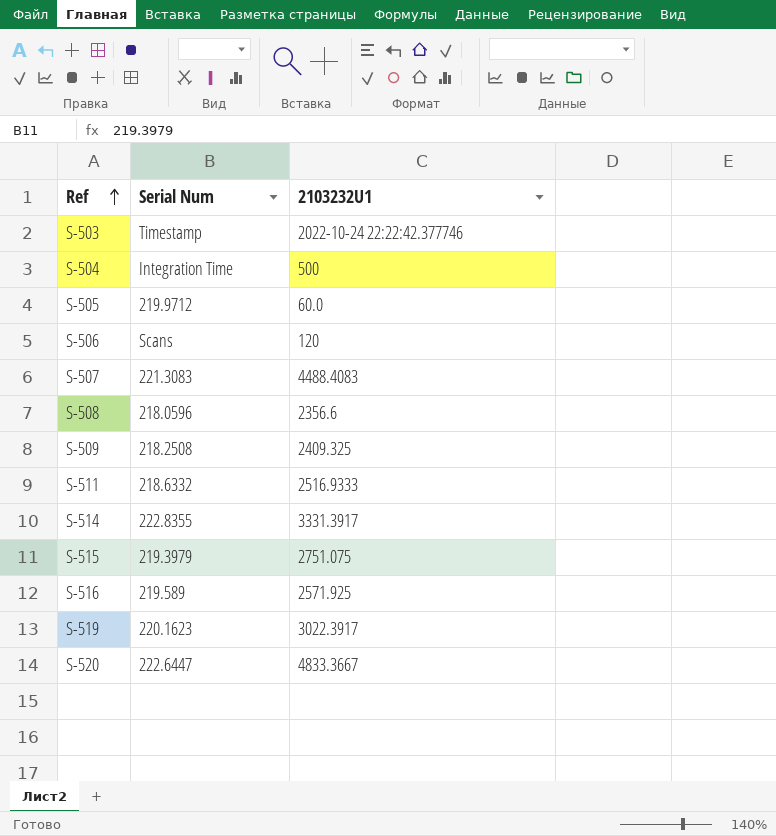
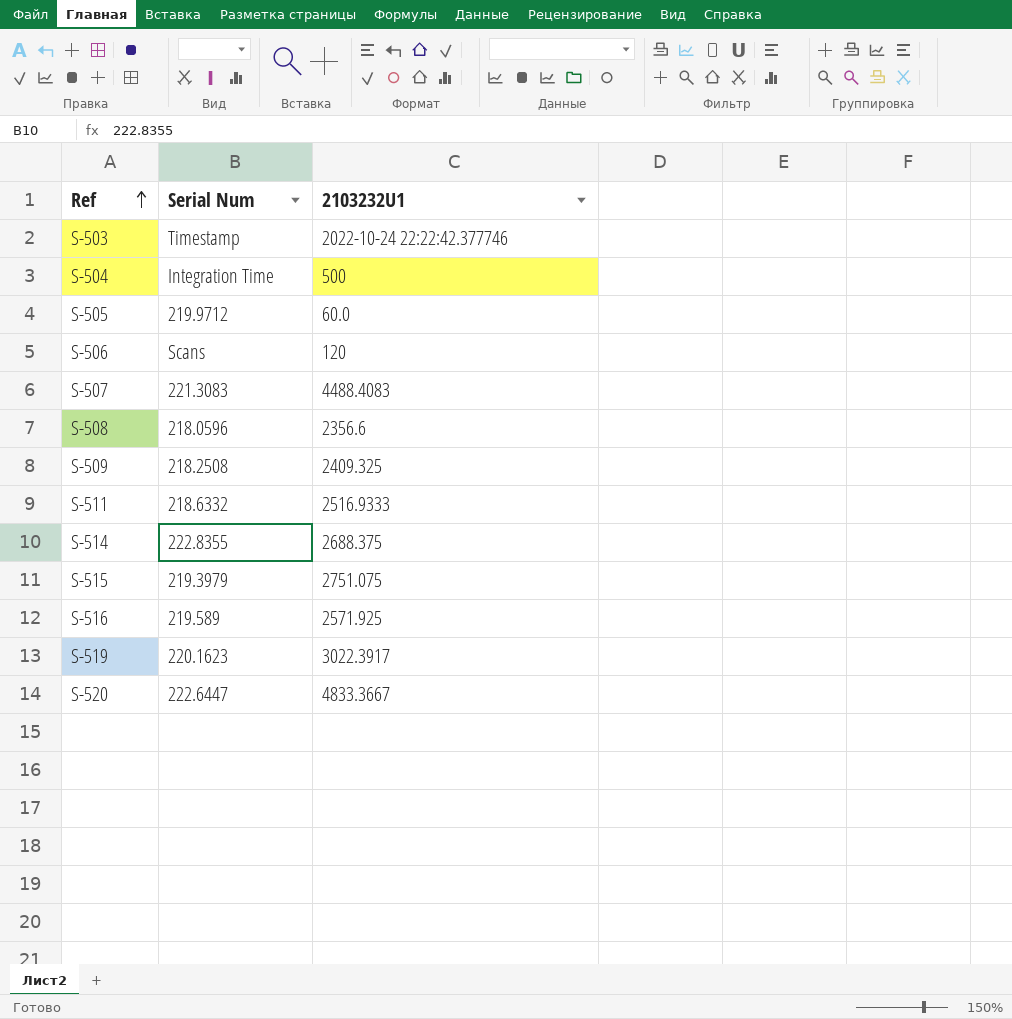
S-514 | 2103232U1: 3331.3917 -> 2688.375

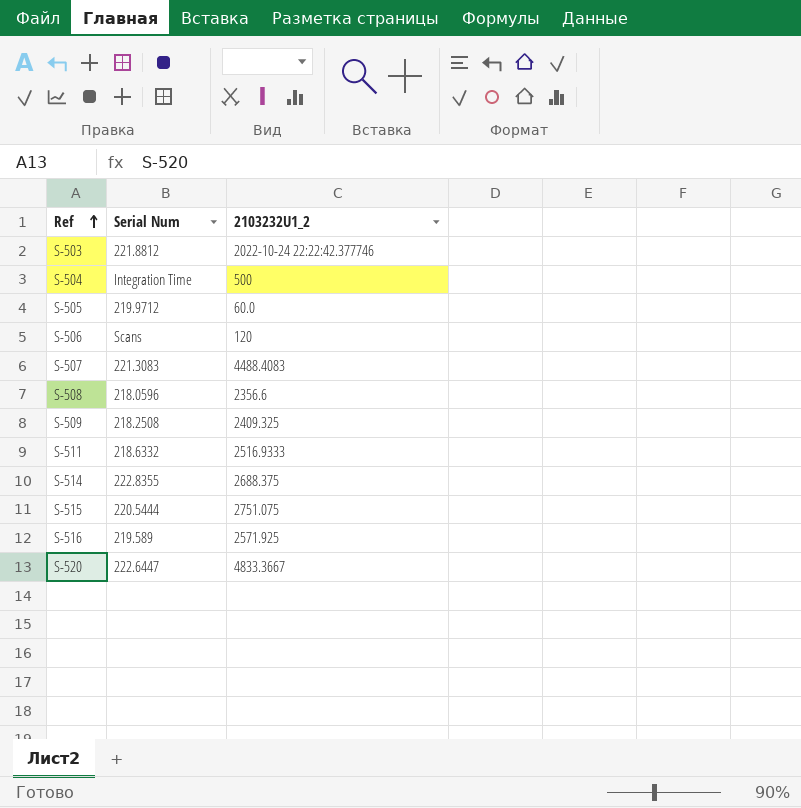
column name: 2103232U1 -> 2103232U1_2
row S-519: 220.1623 | 3022.3917 -> none
S-503 | Serial Num: Timestamp -> 221.8812
S-515 | Serial Num: 219.3979 -> 220.5444

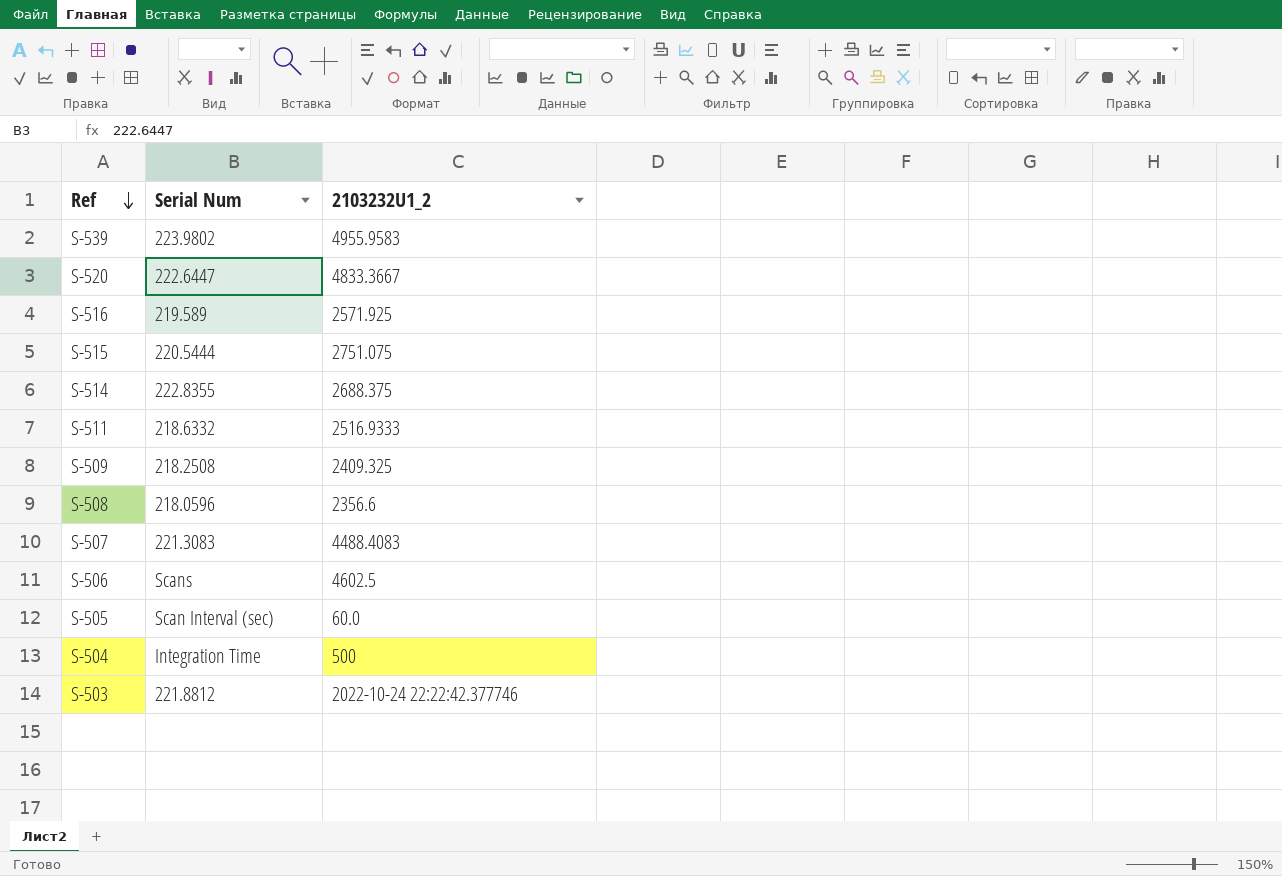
row order: Ref ascending -> Ref descending
row S-539: none -> 223.9802 | 4955.9583
S-506 | 2103232U1_2: 120 -> 4602.5
S-505 | Serial Num: 219.9712 -> Scan Interval (sec)

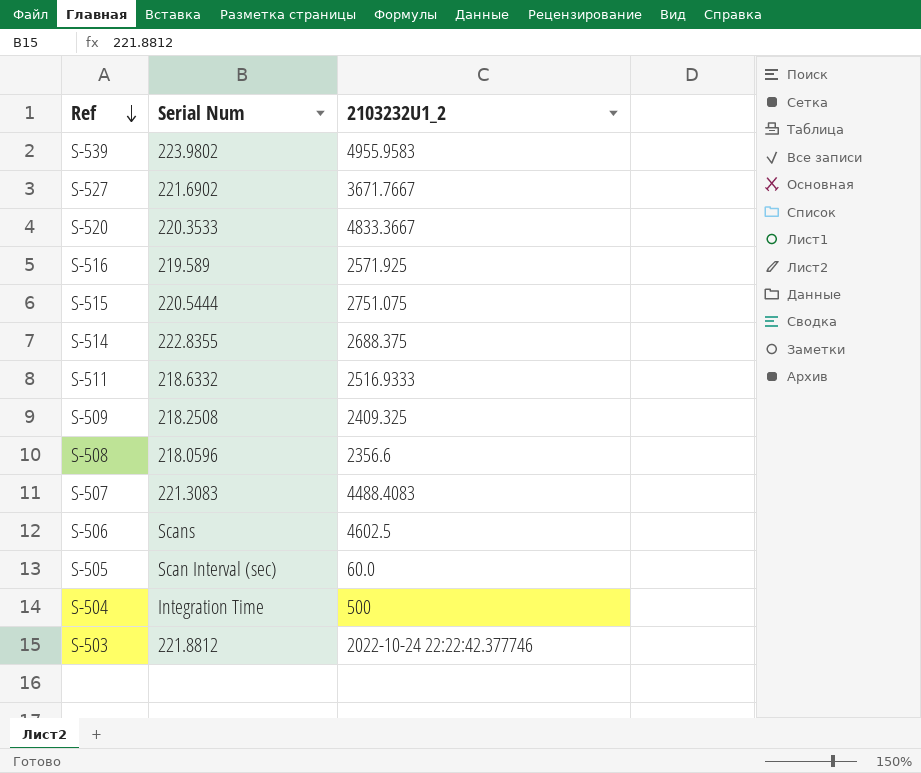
row S-527: none -> 221.6902 | 3671.7667
S-520 | Serial Num: 222.6447 -> 220.3533

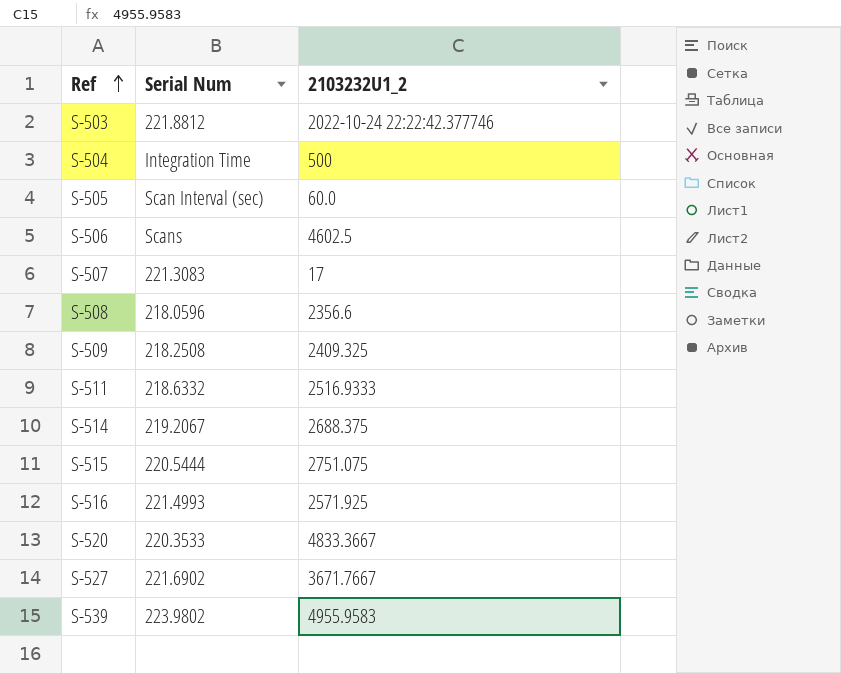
row order: Ref descending -> Ref ascending
S-507 | 2103232U1_2: 4488.4083 -> 17
S-514 | Serial Num: 222.8355 -> 219.2067
S-516 | Serial Num: 219.589 -> 221.4993

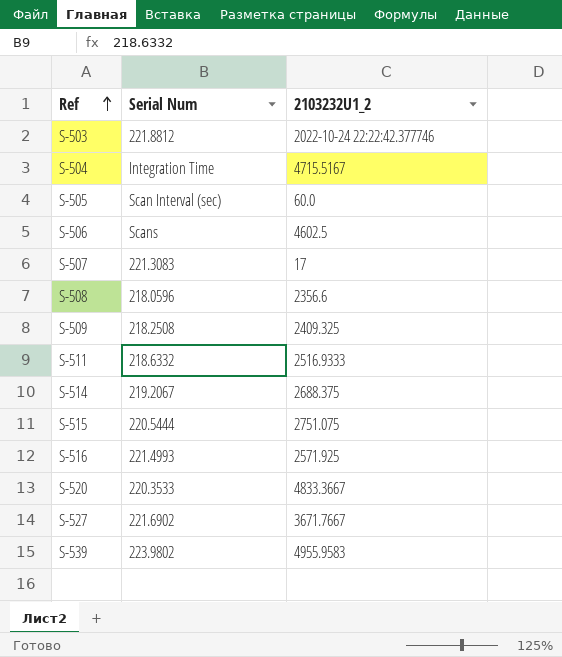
S-504 | 2103232U1_2: 500 -> 4715.5167

